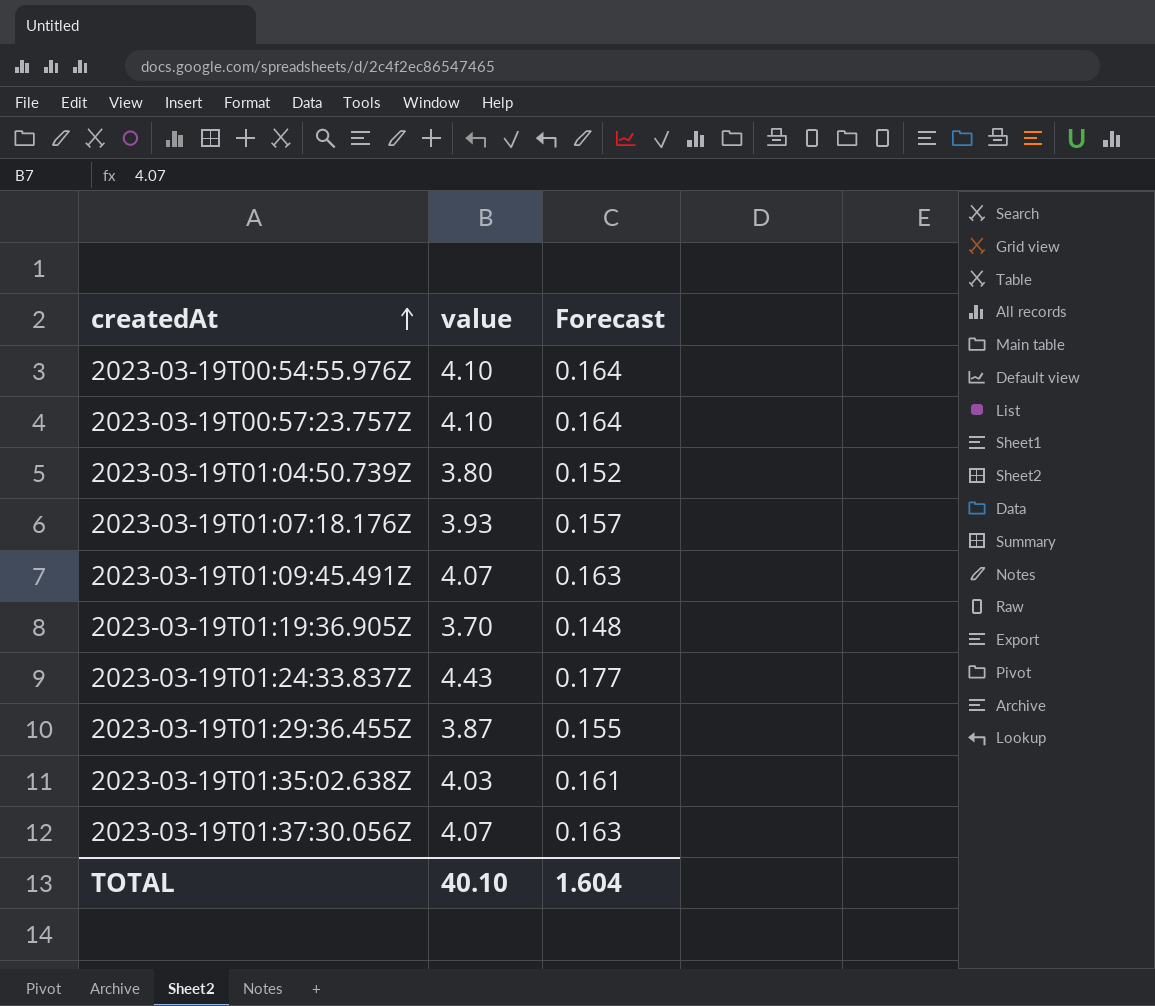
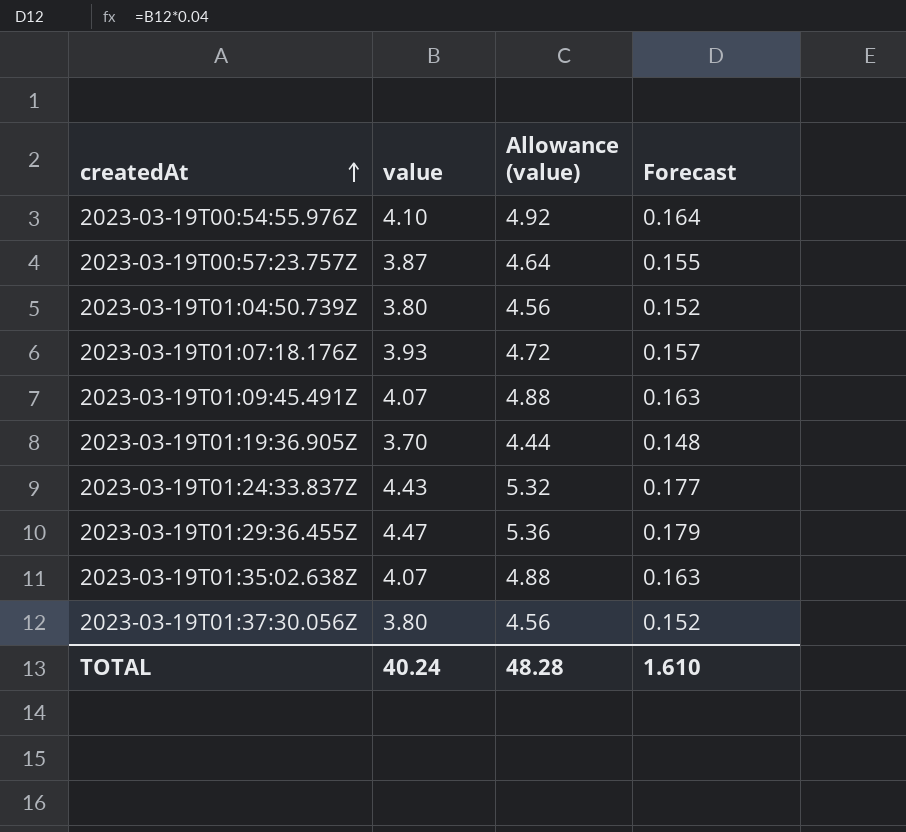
column Allowance (value) | formula: none -> [value] * 1.2
2023-03-19T00:57:23.757Z | value: 4.10 -> 3.87
2023-03-19T00:57:23.757Z | Forecast: 0.164 -> 0.155
2023-03-19T01:29:36.455Z | value: 3.87 -> 4.47
2023-03-19T01:29:36.455Z | Forecast: 0.155 -> 0.179
2023-03-19T01:35:02.638Z | value: 4.03 -> 4.07
2023-03-19T01:35:02.638Z | Forecast: 0.161 -> 0.163
2023-03-19T01:37:30.056Z | value: 4.07 -> 3.80
2023-03-19T01:37:30.056Z | Forecast: 0.163 -> 0.152
TOTAL | value: 40.10 -> 40.24
TOTAL | Forecast: 1.604 -> 1.610

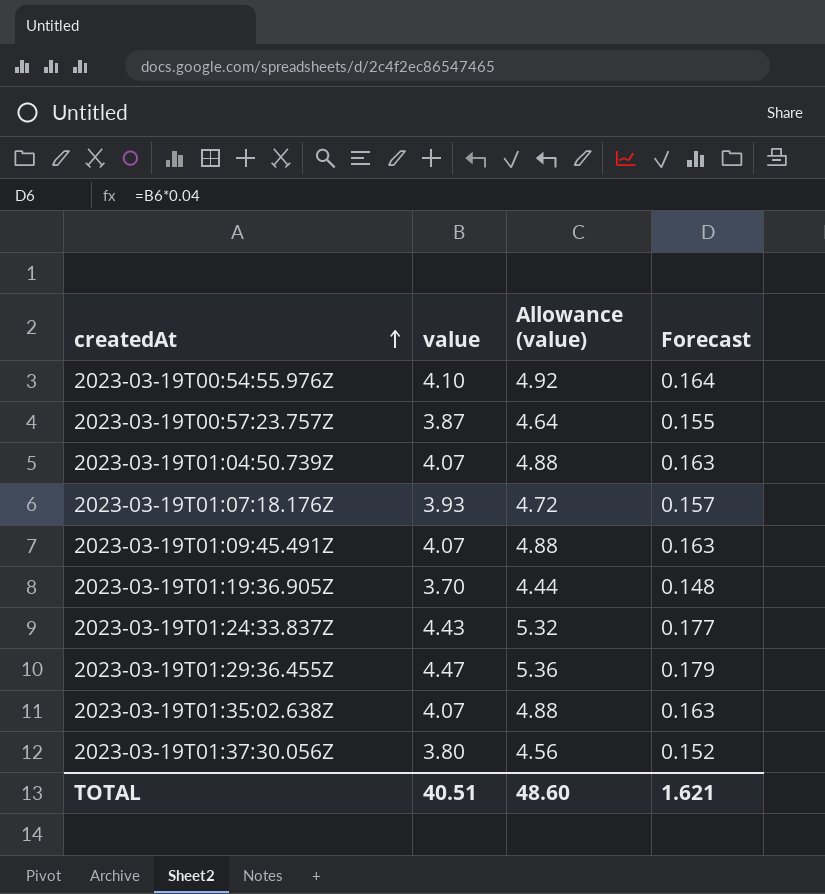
2023-03-19T01:04:50.739Z | value: 3.80 -> 4.07
2023-03-19T01:04:50.739Z | Allowance (value): 4.56 -> 4.88
2023-03-19T01:04:50.739Z | Forecast: 0.152 -> 0.163
TOTAL | value: 40.24 -> 40.51
TOTAL | Allowance (value): 48.28 -> 48.60
TOTAL | Forecast: 1.610 -> 1.621

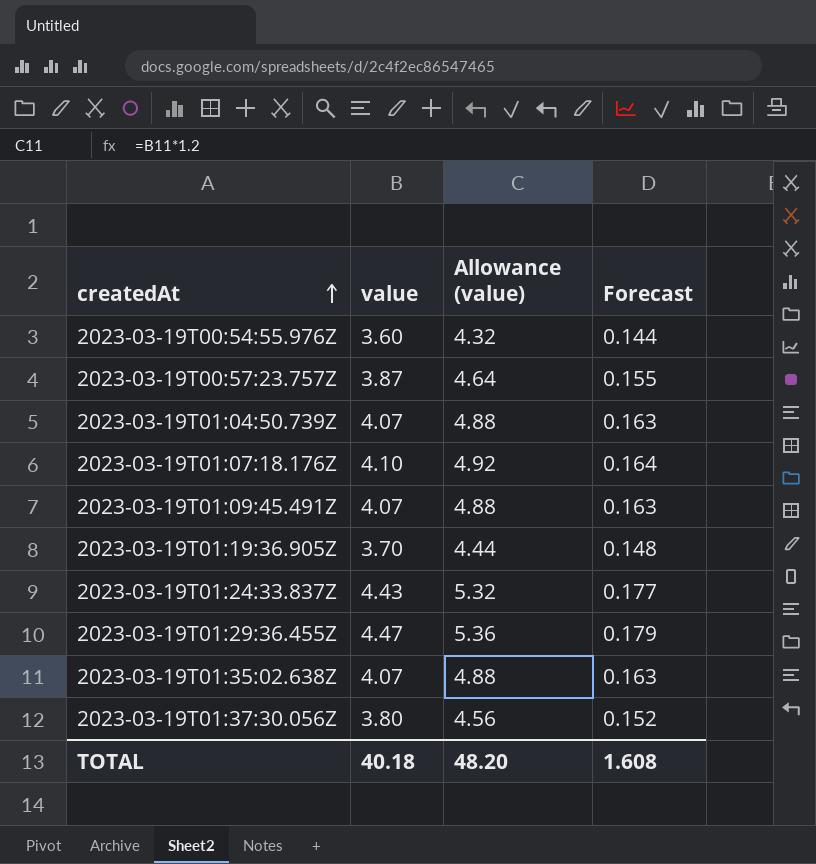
2023-03-19T00:54:55.976Z | value: 4.10 -> 3.60
2023-03-19T00:54:55.976Z | Allowance (value): 4.92 -> 4.32
2023-03-19T00:54:55.976Z | Forecast: 0.164 -> 0.144
2023-03-19T01:07:18.176Z | value: 3.93 -> 4.10
2023-03-19T01:07:18.176Z | Allowance (value): 4.72 -> 4.92
2023-03-19T01:07:18.176Z | Forecast: 0.157 -> 0.164
TOTAL | value: 40.51 -> 40.18
TOTAL | Allowance (value): 48.60 -> 48.20
TOTAL | Forecast: 1.621 -> 1.608

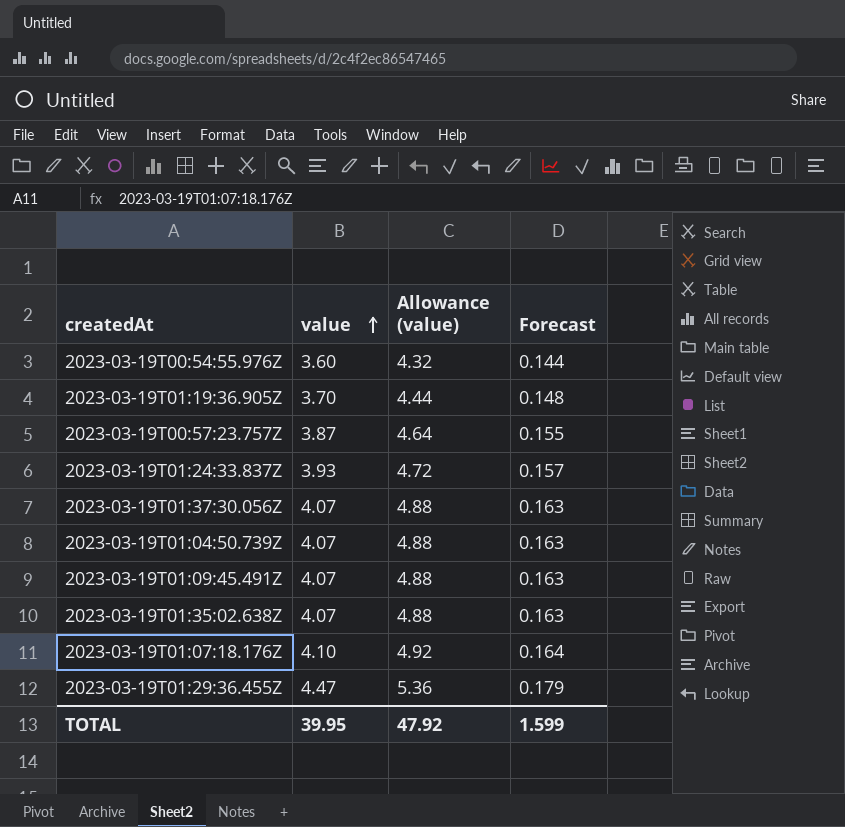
row order: createdAt ascending -> value ascending
2023-03-19T01:24:33.837Z | value: 4.43 -> 3.93
2023-03-19T01:24:33.837Z | Allowance (value): 5.32 -> 4.72
2023-03-19T01:24:33.837Z | Forecast: 0.177 -> 0.157
2023-03-19T01:37:30.056Z | value: 3.80 -> 4.07
2023-03-19T01:37:30.056Z | Allowance (value): 4.56 -> 4.88
2023-03-19T01:37:30.056Z | Forecast: 0.152 -> 0.163
TOTAL | value: 40.18 -> 39.95
TOTAL | Allowance (value): 48.20 -> 47.92
TOTAL | Forecast: 1.608 -> 1.599

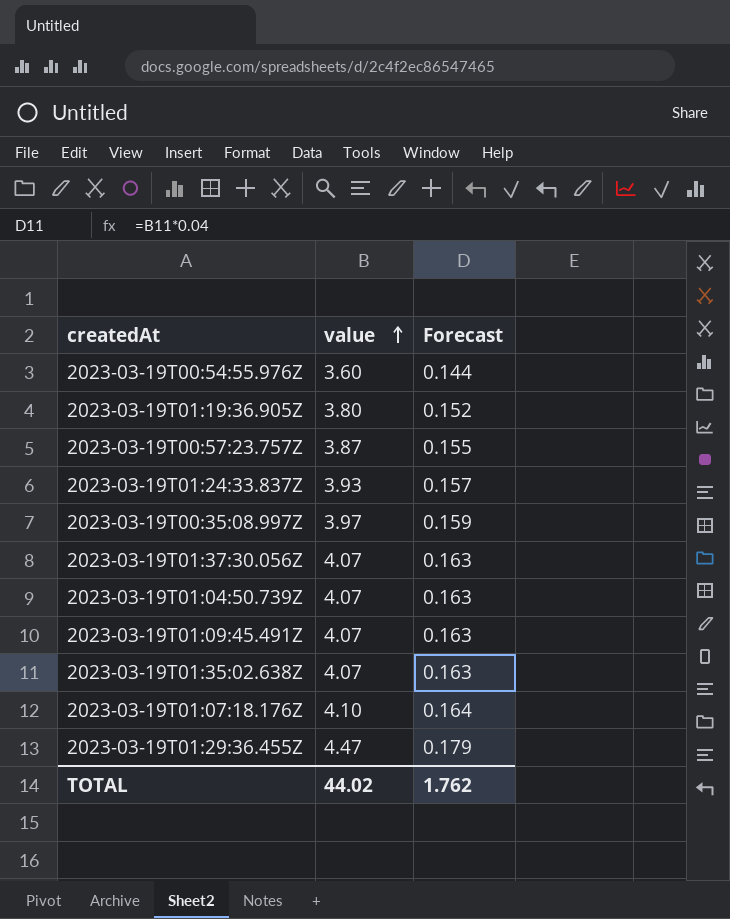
column Allowance (value) | formula: [value] * 1.2 -> none
2023-03-19T01:19:36.905Z | value: 3.70 -> 3.80
2023-03-19T01:19:36.905Z | Forecast: 0.148 -> 0.152
row 2023-03-19T00:35:08.997Z: none -> 3.97 | 0.159
TOTAL | value: 39.95 -> 44.02
TOTAL | Forecast: 1.599 -> 1.762

